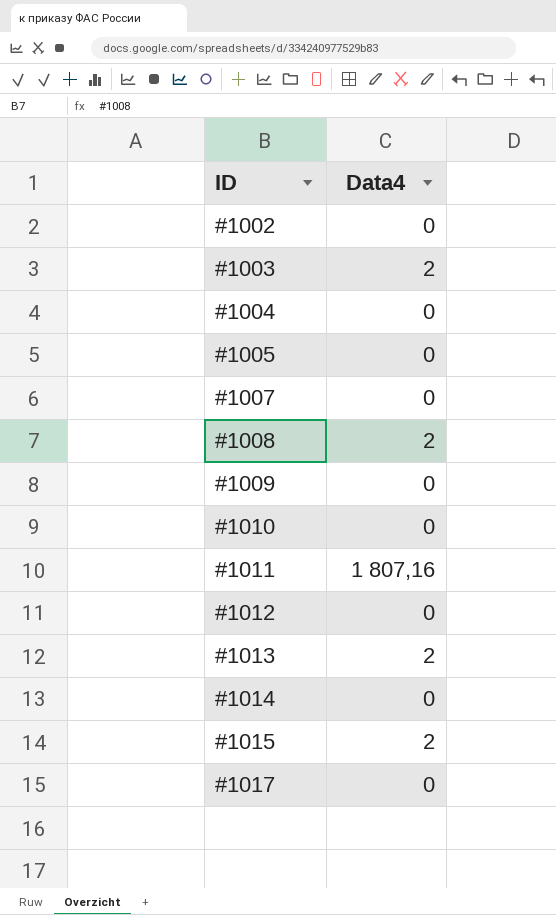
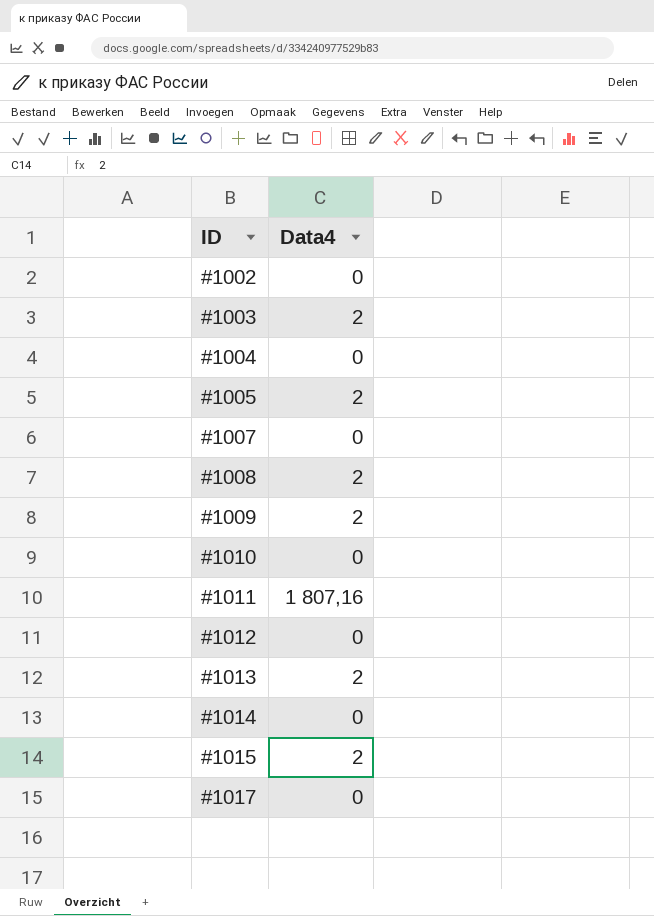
#1005 | Data4: 0 -> 2
#1009 | Data4: 0 -> 2

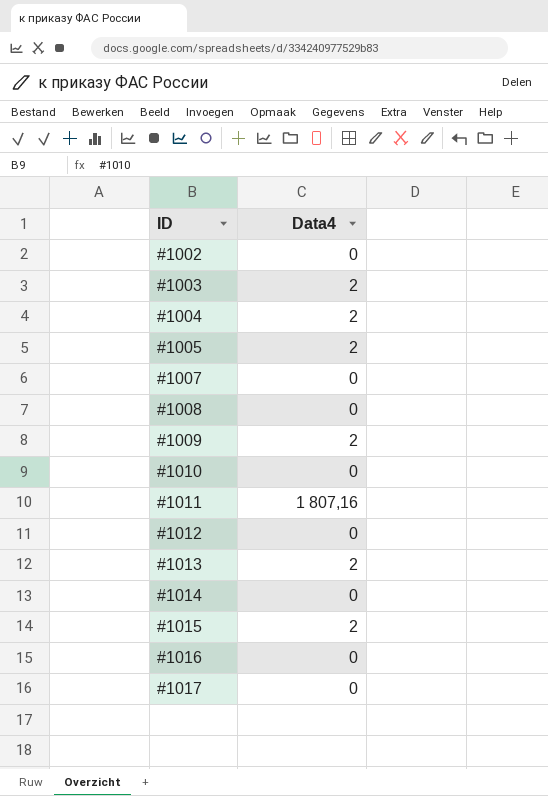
#1004 | Data4: 0 -> 2
#1008 | Data4: 2 -> 0
row #1016: none -> 0

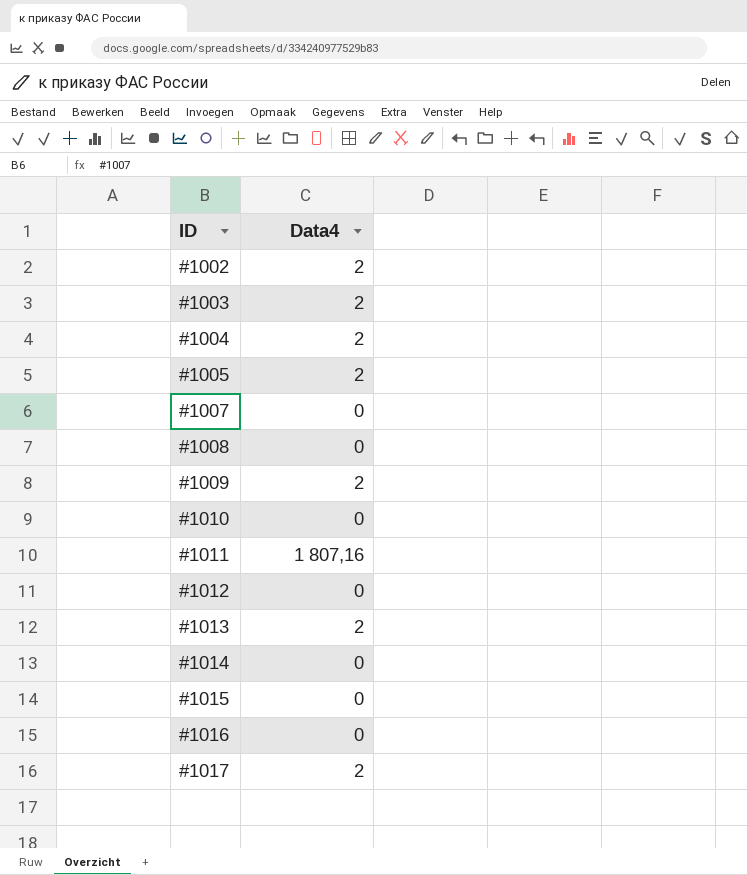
#1002 | Data4: 0 -> 2
#1015 | Data4: 2 -> 0
#1017 | Data4: 0 -> 2

